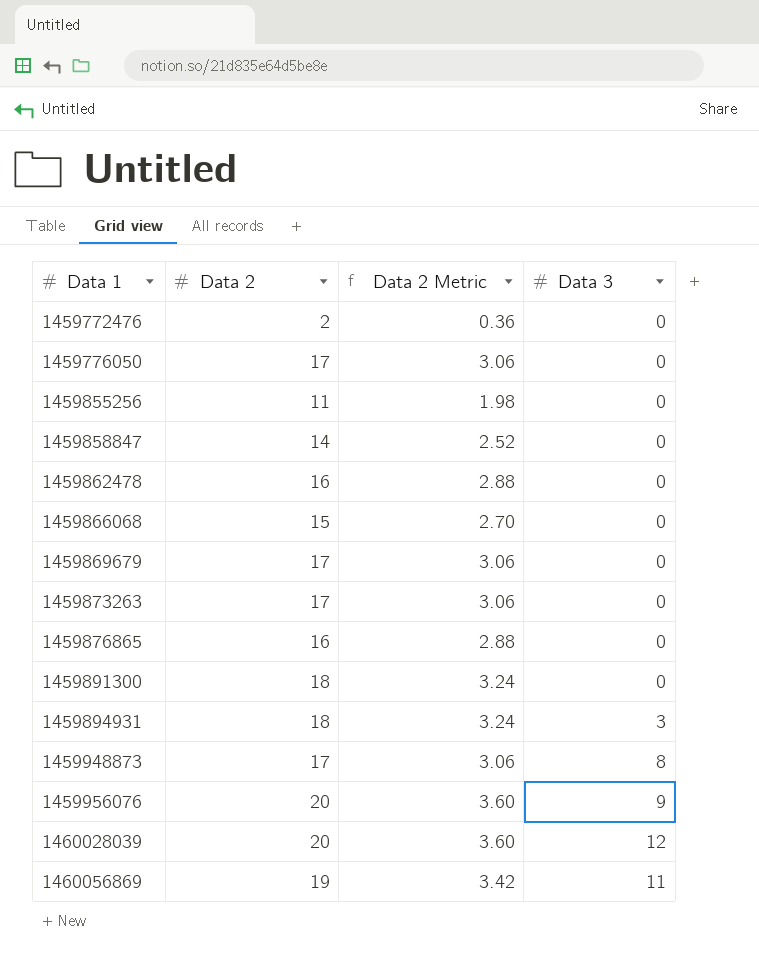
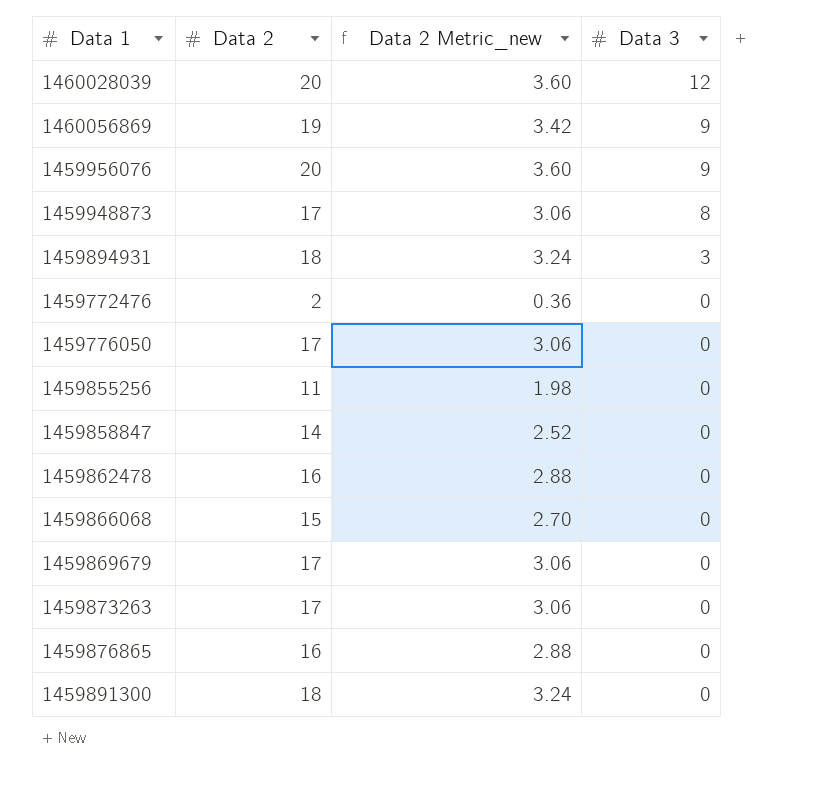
row order: Data 1 ascending -> Data 3 descending
column name: Data 2 Metric -> Data 2 Metric_new
1460056869 | Data 3: 11 -> 9

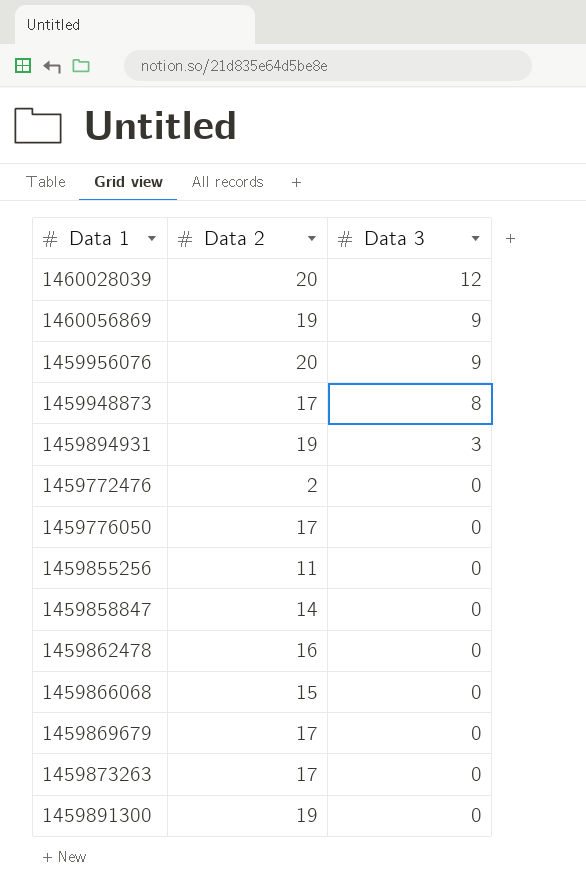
column Data 2 Metric_new | formula: [Data 2] * 0.18 -> none
row 1459876865: 16 | 2.88 | 0 -> none
1459894931 | Data 2: 18 -> 19
1459891300 | Data 2: 18 -> 19

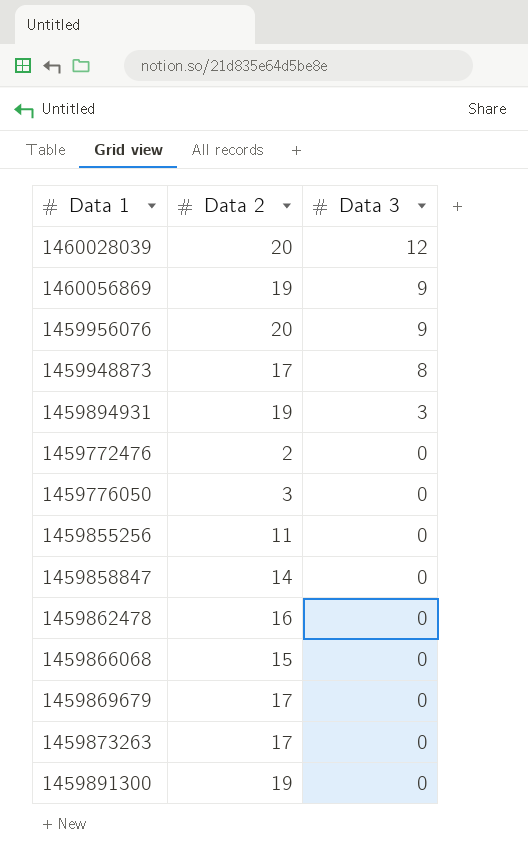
1459776050 | Data 2: 17 -> 3

